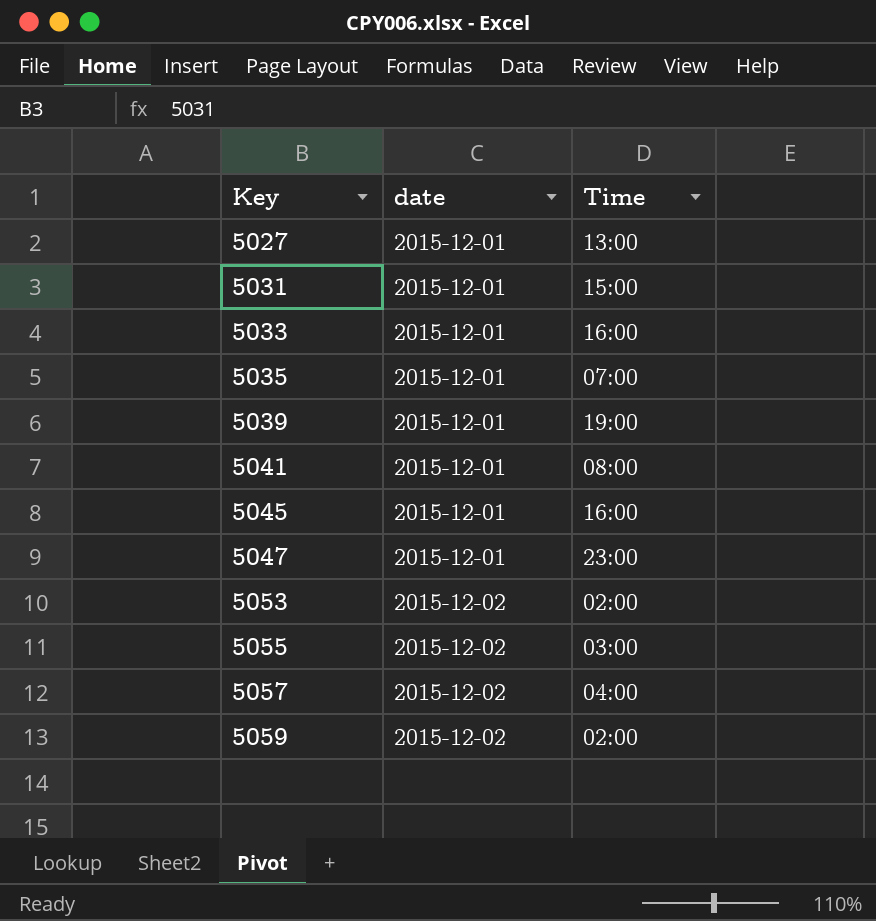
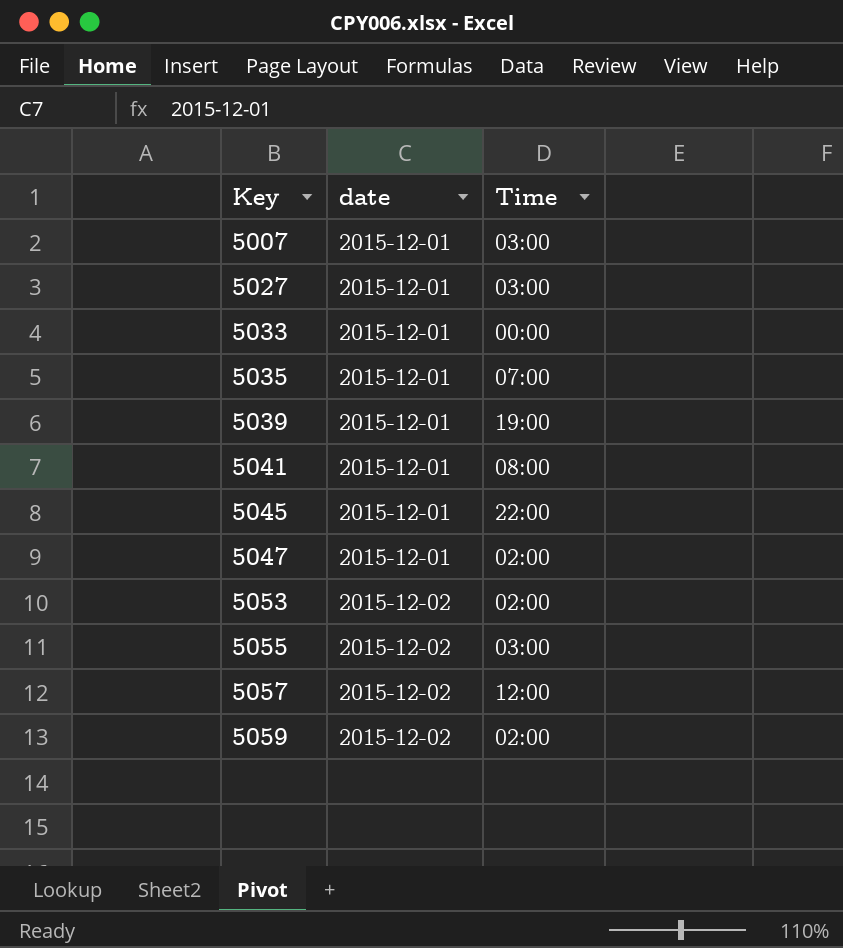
row 5031: 2015-12-01 | 15:00 -> none
row 5007: none -> 2015-12-01 | 03:00
5027 | Time: 13:00 -> 03:00
5033 | Time: 16:00 -> 00:00
5045 | Time: 16:00 -> 22:00
5047 | Time: 23:00 -> 02:00
5057 | Time: 04:00 -> 12:00

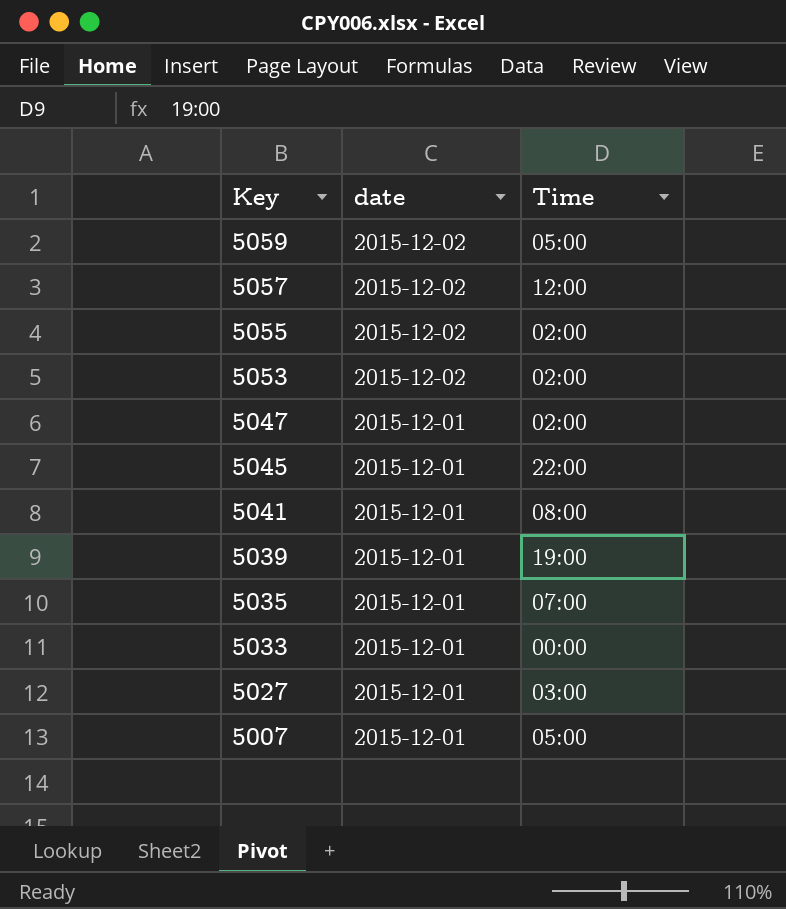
row order: Key ascending -> Key descending
5059 | Time: 02:00 -> 05:00
5055 | Time: 03:00 -> 02:00
5007 | Time: 03:00 -> 05:00

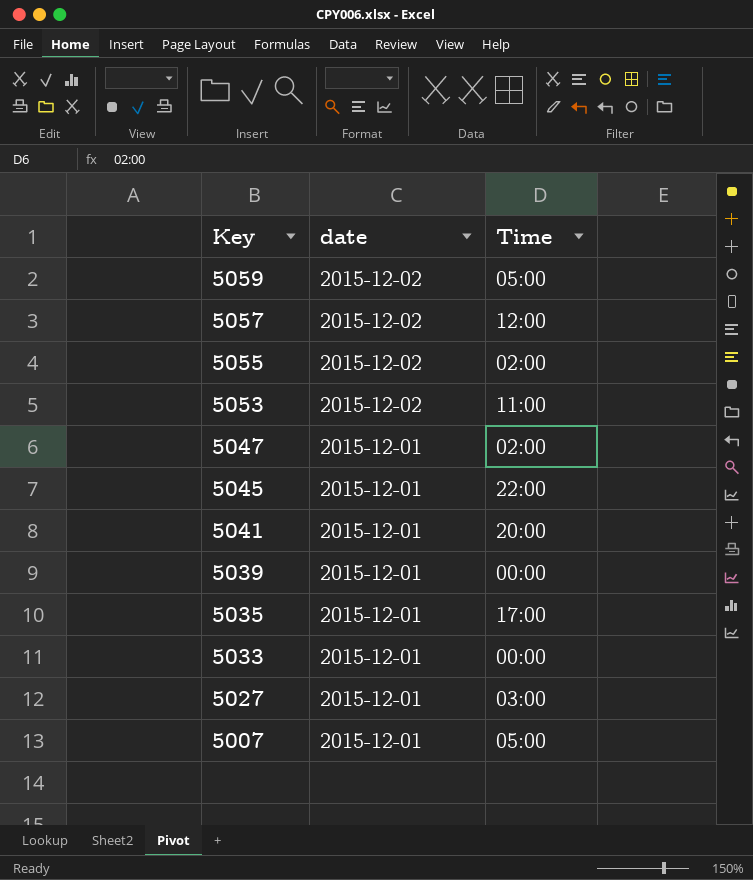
5053 | Time: 02:00 -> 11:00
5041 | Time: 08:00 -> 20:00
5039 | Time: 19:00 -> 00:00
5035 | Time: 07:00 -> 17:00

